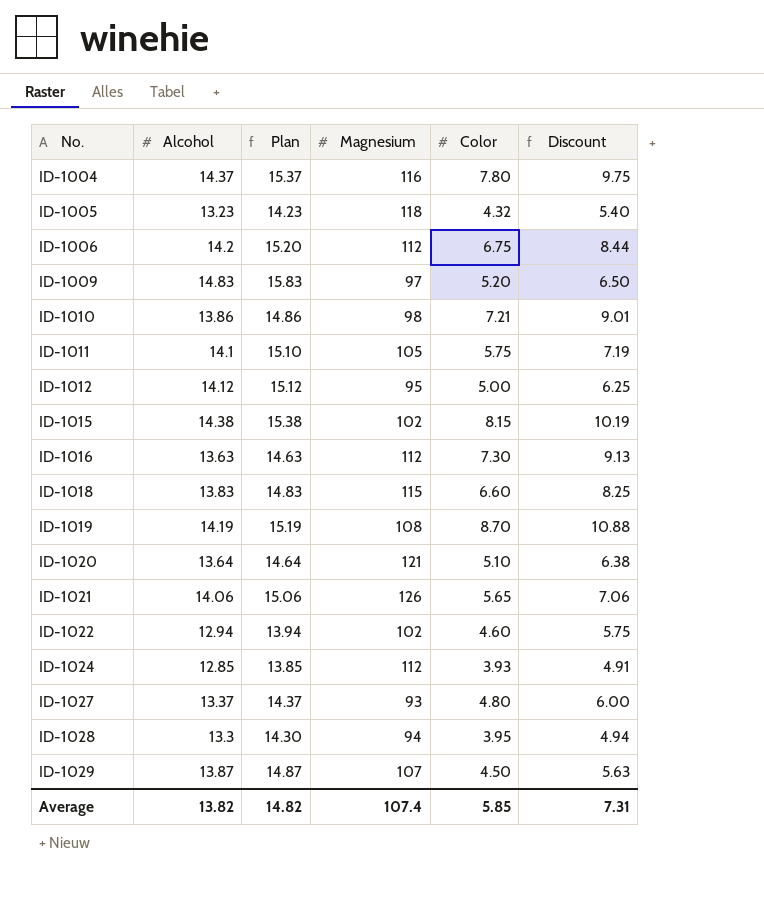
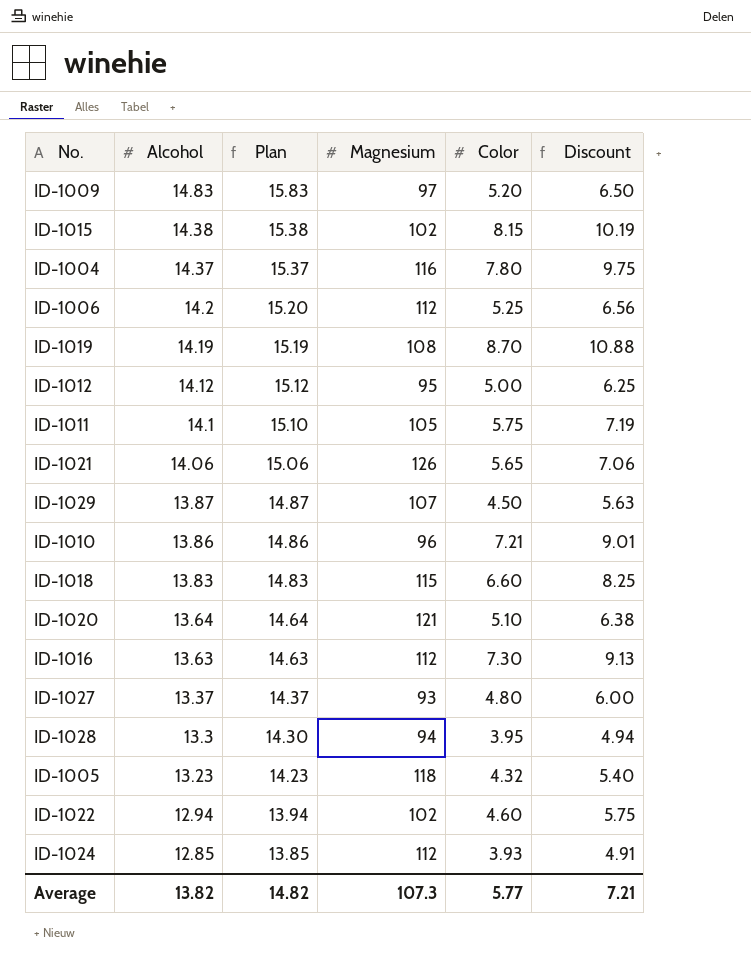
row order: No. ascending -> Alcohol descending
ID-1006 | Color: 6.75 -> 5.25
ID-1006 | Discount: 8.44 -> 6.56
ID-1010 | Magnesium: 98 -> 96
Average | Magnesium: 107.4 -> 107.3
Average | Color: 5.85 -> 5.77
Average | Discount: 7.31 -> 7.21

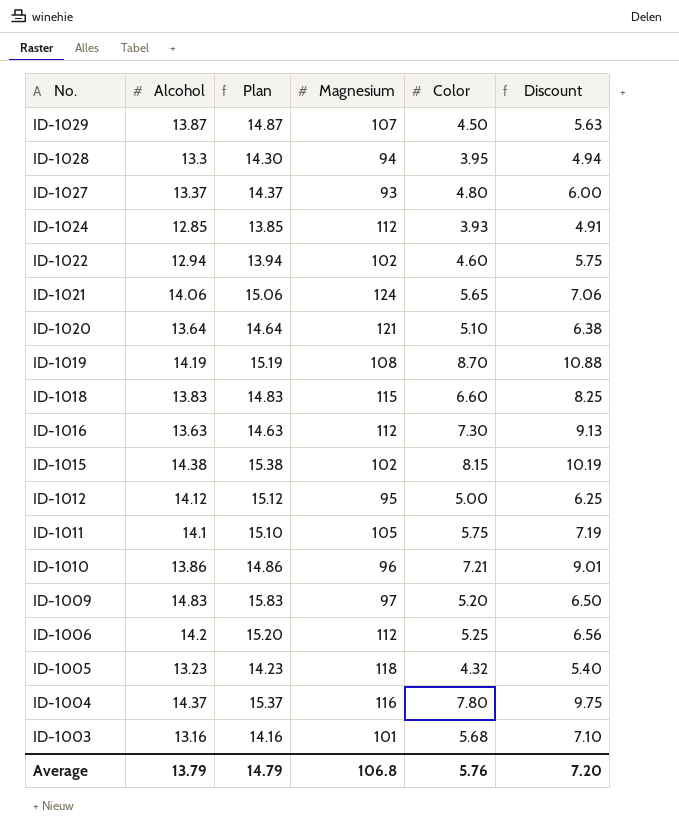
row order: Alcohol descending -> No. descending
ID-1021 | Magnesium: 126 -> 124
row ID-1003: none -> 13.16 | 14.16 | 101 | 5.68 | 7.10
Average | Alcohol: 13.82 -> 13.79
Average | Plan: 14.82 -> 14.79
Average | Magnesium: 107.3 -> 106.8
Average | Color: 5.77 -> 5.76
Average | Discount: 7.21 -> 7.20

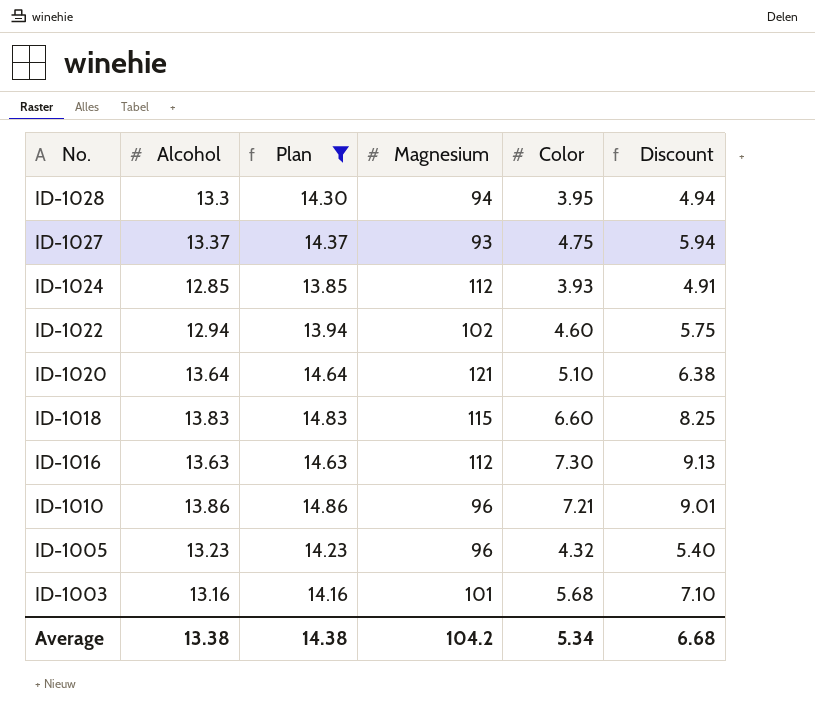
filter: none -> Plan <= 14.86
ID-1027 | Color: 4.80 -> 4.75
ID-1027 | Discount: 6.00 -> 5.94
ID-1005 | Magnesium: 118 -> 96
Average | Alcohol: 13.79 -> 13.38
Average | Plan: 14.79 -> 14.38
Average | Magnesium: 106.8 -> 104.2
Average | Color: 5.76 -> 5.34
Average | Discount: 7.20 -> 6.68

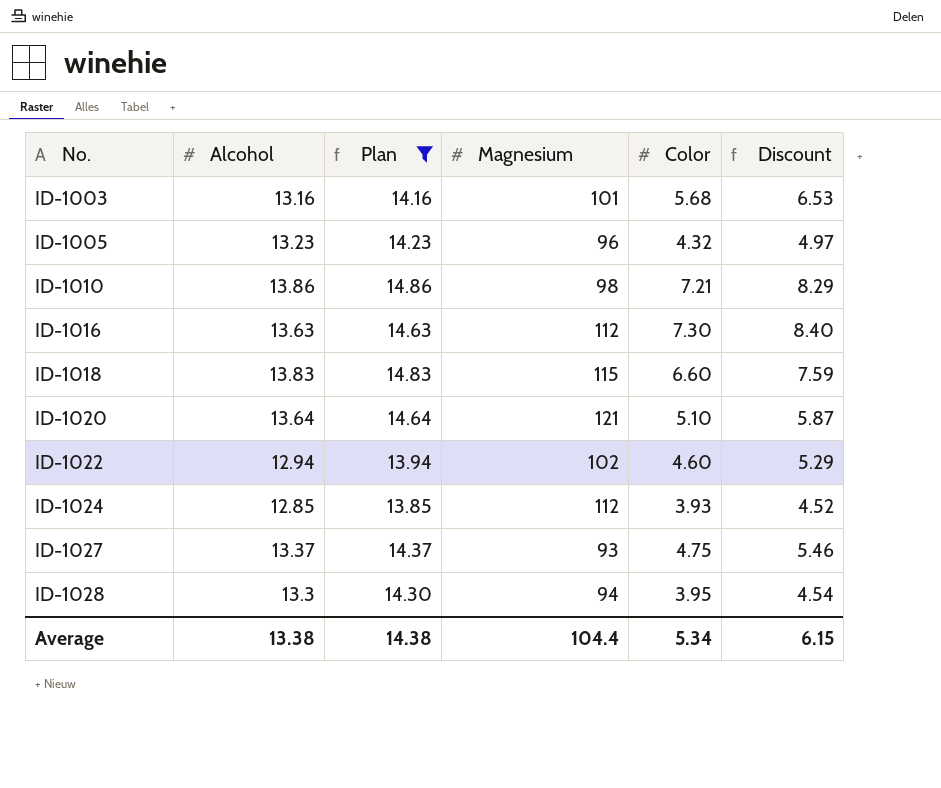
row order: No. descending -> No. ascending
column Discount | formula: [Color] * 1.25 -> [Color] * 1.15
ID-1010 | Magnesium: 96 -> 98
Average | Magnesium: 104.2 -> 104.4
Average | Discount: 6.68 -> 6.15

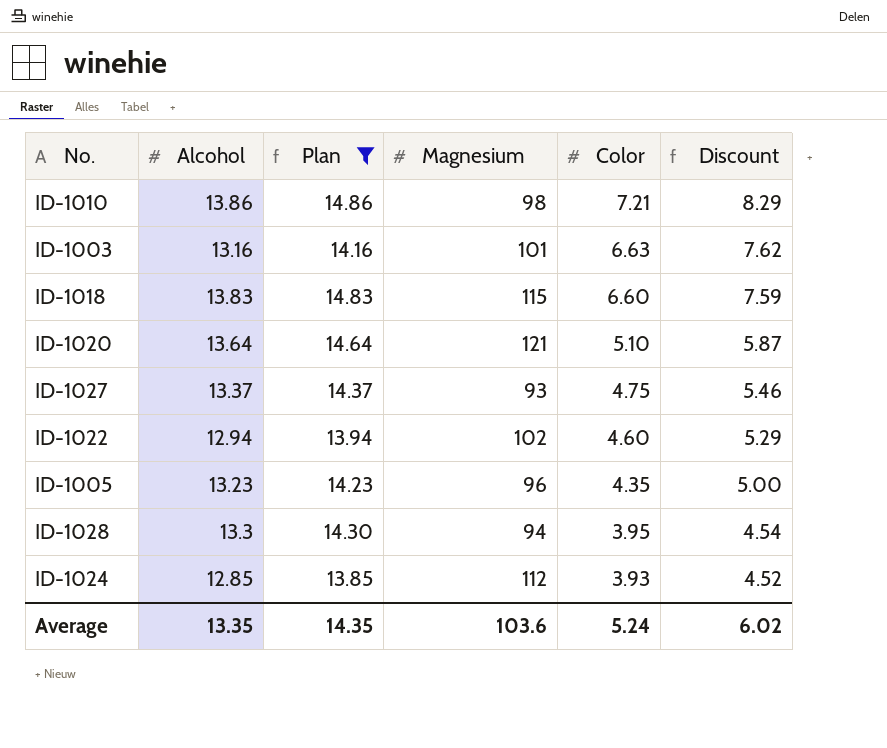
row order: No. ascending -> Color descending
row ID-1016: 13.63 | 14.63 | 112 | 7.30 | 8.40 -> none
ID-1003 | Color: 5.68 -> 6.63
ID-1003 | Discount: 6.53 -> 7.62
ID-1005 | Color: 4.32 -> 4.35
ID-1005 | Discount: 4.97 -> 5.00
Average | Alcohol: 13.38 -> 13.35
Average | Plan: 14.38 -> 14.35
Average | Magnesium: 104.4 -> 103.6
Average | Color: 5.34 -> 5.24
Average | Discount: 6.15 -> 6.02

